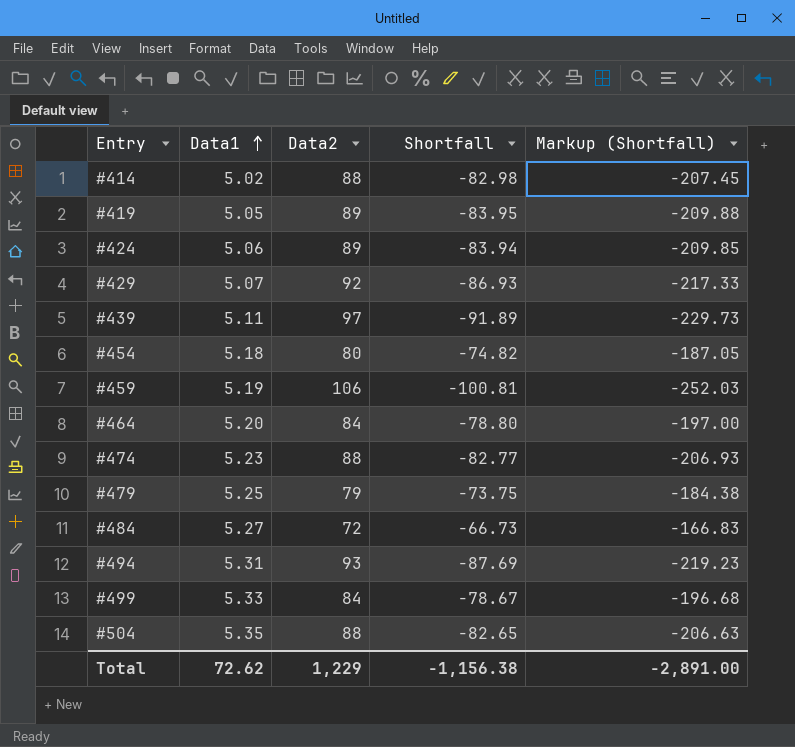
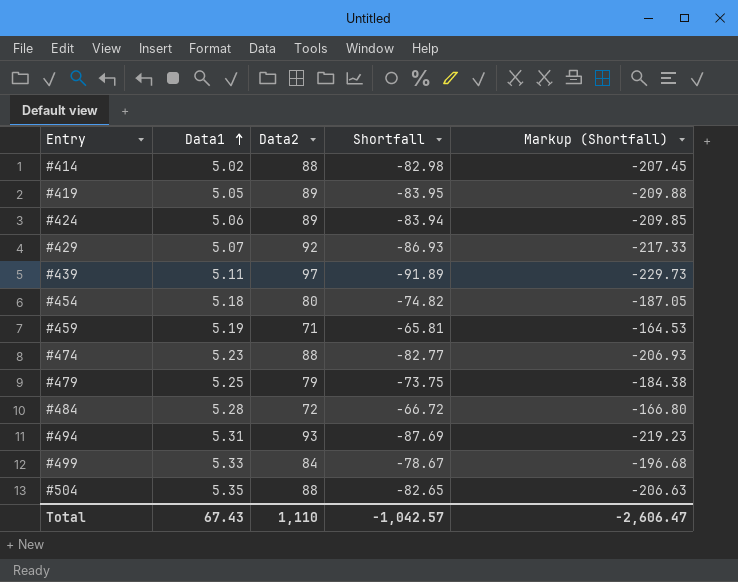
row #464: 5.20 | 84 | -78.80 | -197.00 -> none
#459 | Data2: 106 -> 71
#459 | Shortfall: -100.81 -> -65.81
#459 | Markup (Shortfall): -252.03 -> -164.53
#484 | Data1: 5.27 -> 5.28
#484 | Shortfall: -66.73 -> -66.72
#484 | Markup (Shortfall): -166.83 -> -166.80
Total | Data1: 72.62 -> 67.43
Total | Data2: 1,229 -> 1,110
Total | Shortfall: -1,156.38 -> -1,042.57
Total | Markup (Shortfall): -2,891.00 -> -2,606.47

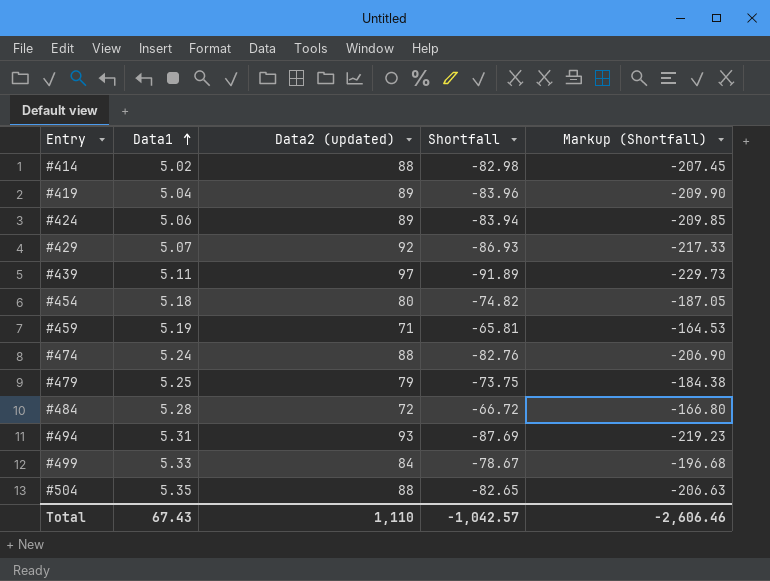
column name: Data2 -> Data2 (updated)
#419 | Data1: 5.05 -> 5.04
#419 | Shortfall: -83.95 -> -83.96
#419 | Markup (Shortfall): -209.88 -> -209.90
#474 | Data1: 5.23 -> 5.24
#474 | Shortfall: -82.77 -> -82.76
#474 | Markup (Shortfall): -206.93 -> -206.90
Total | Markup (Shortfall): -2,606.47 -> -2,606.46

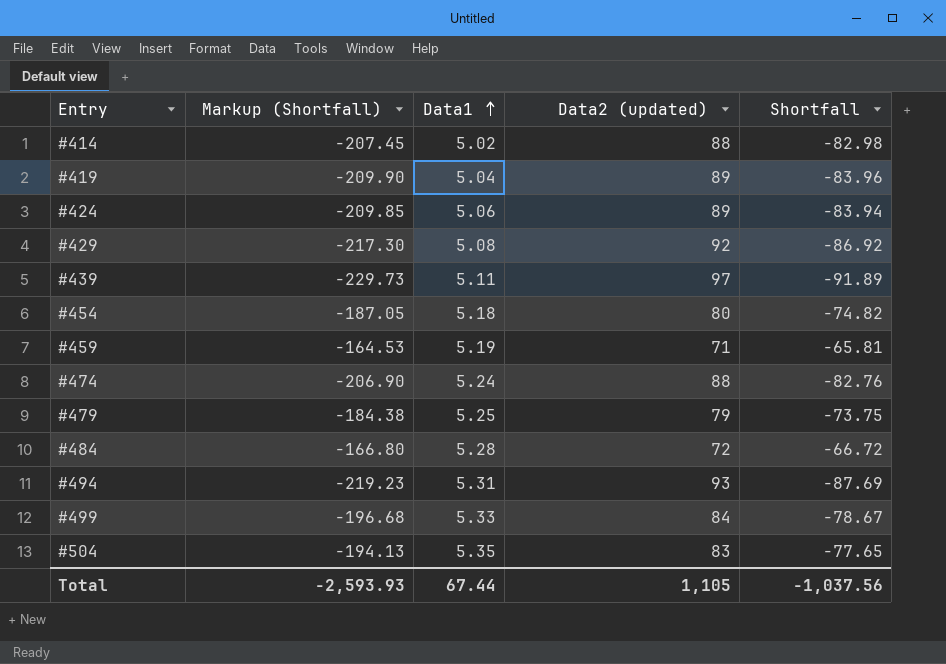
column Markup (Shortfall) | position: 5 -> 2
#429 | Markup (Shortfall): -217.33 -> -217.30
#429 | Data1: 5.07 -> 5.08
#429 | Shortfall: -86.93 -> -86.92
#504 | Markup (Shortfall): -206.63 -> -194.13
#504 | Data2 (updated): 88 -> 83
#504 | Shortfall: -82.65 -> -77.65
Total | Markup (Shortfall): -2,606.46 -> -2,593.93
Total | Data1: 67.43 -> 67.44
Total | Data2 (updated): 1,110 -> 1,105
Total | Shortfall: -1,042.57 -> -1,037.56

